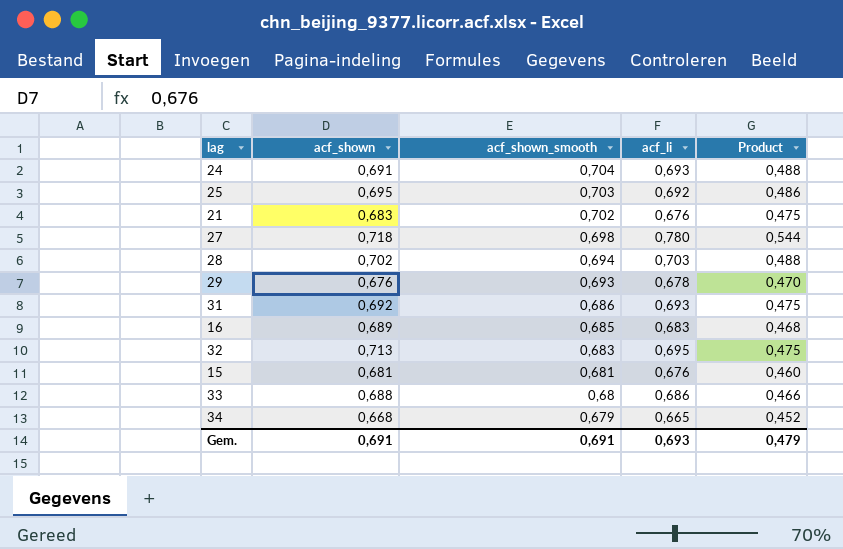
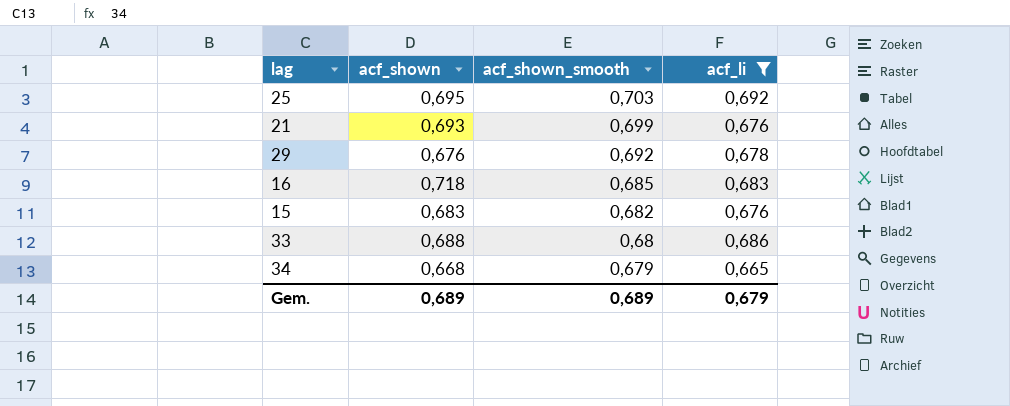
filter: none -> acf_li <= 0,692
column Product | formula: [acf_shown_smooth] * [acf_li] -> none
21 | acf_shown: 0,683 -> 0,693
21 | acf_shown_smooth: 0,702 -> 0,699
29 | acf_shown_smooth: 0,693 -> 0,692
16 | acf_shown: 0,689 -> 0,718
15 | acf_shown: 0,681 -> 0,683
15 | acf_shown_smooth: 0,681 -> 0,682
Gem. | acf_shown: 0,691 -> 0,689
Gem. | acf_shown_smooth: 0,691 -> 0,689
Gem. | acf_li: 0,693 -> 0,679

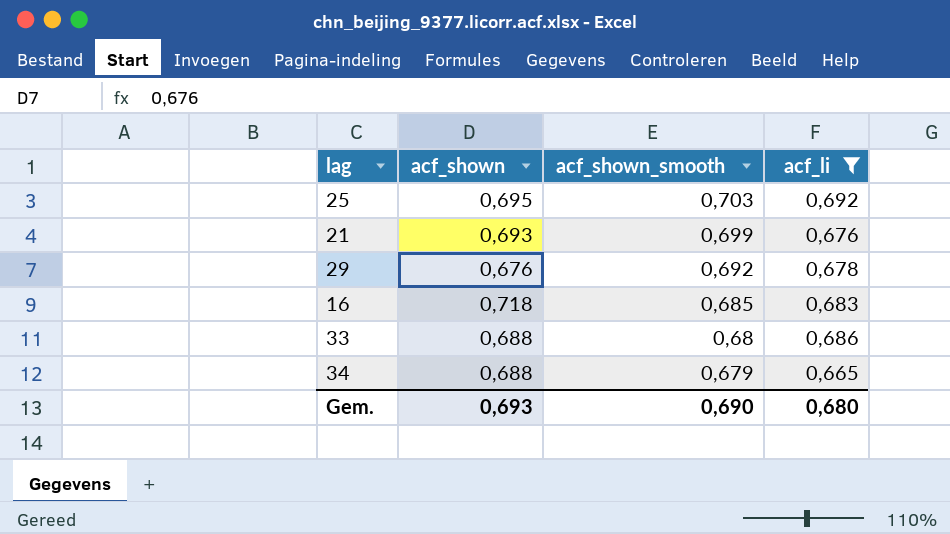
row 15: 0,683 | 0,682 | 0,676 -> none
34 | acf_shown: 0,668 -> 0,688
Gem. | acf_shown: 0,689 -> 0,693
Gem. | acf_shown_smooth: 0,689 -> 0,690
Gem. | acf_li: 0,679 -> 0,680

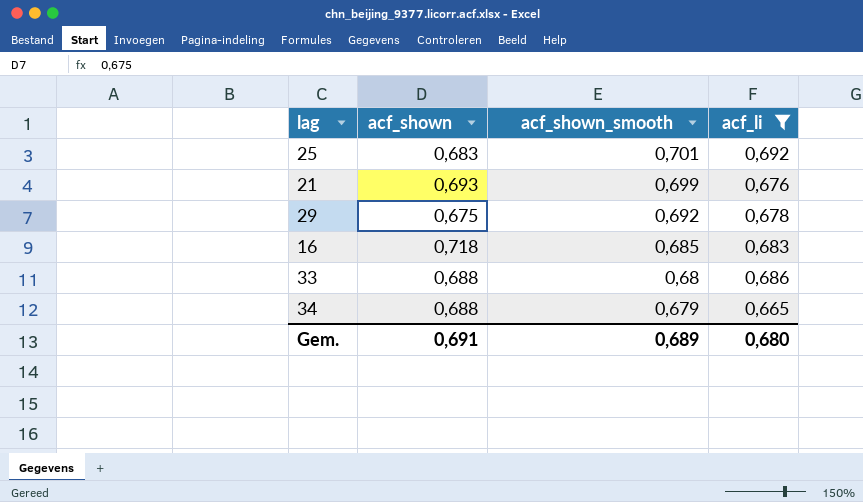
25 | acf_shown: 0,695 -> 0,683
25 | acf_shown_smooth: 0,703 -> 0,701
29 | acf_shown: 0,676 -> 0,675
Gem. | acf_shown: 0,693 -> 0,691
Gem. | acf_shown_smooth: 0,690 -> 0,689

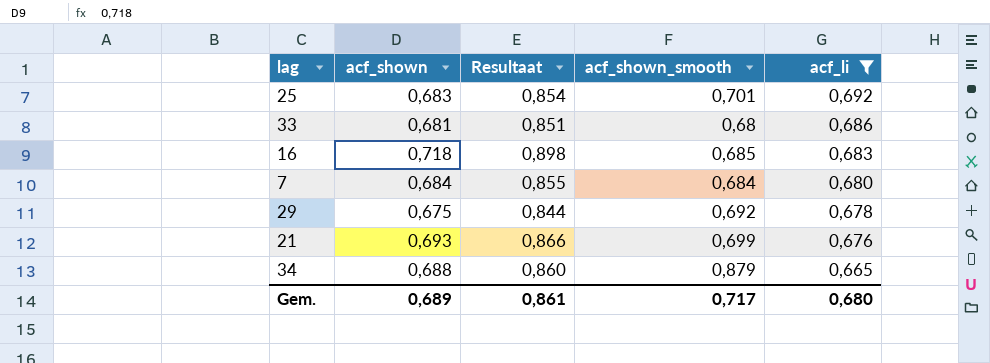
row order: acf_shown_smooth descending -> acf_li descending
column Resultaat | formula: none -> [acf_shown] * 1,25
33 | acf_shown: 0,688 -> 0,681
row 7: none -> 0,684 | 0,855 | 0,684 | 0,680
34 | acf_shown_smooth: 0,679 -> 0,879
Gem. | acf_shown: 0,691 -> 0,689
Gem. | acf_shown_smooth: 0,689 -> 0,717

